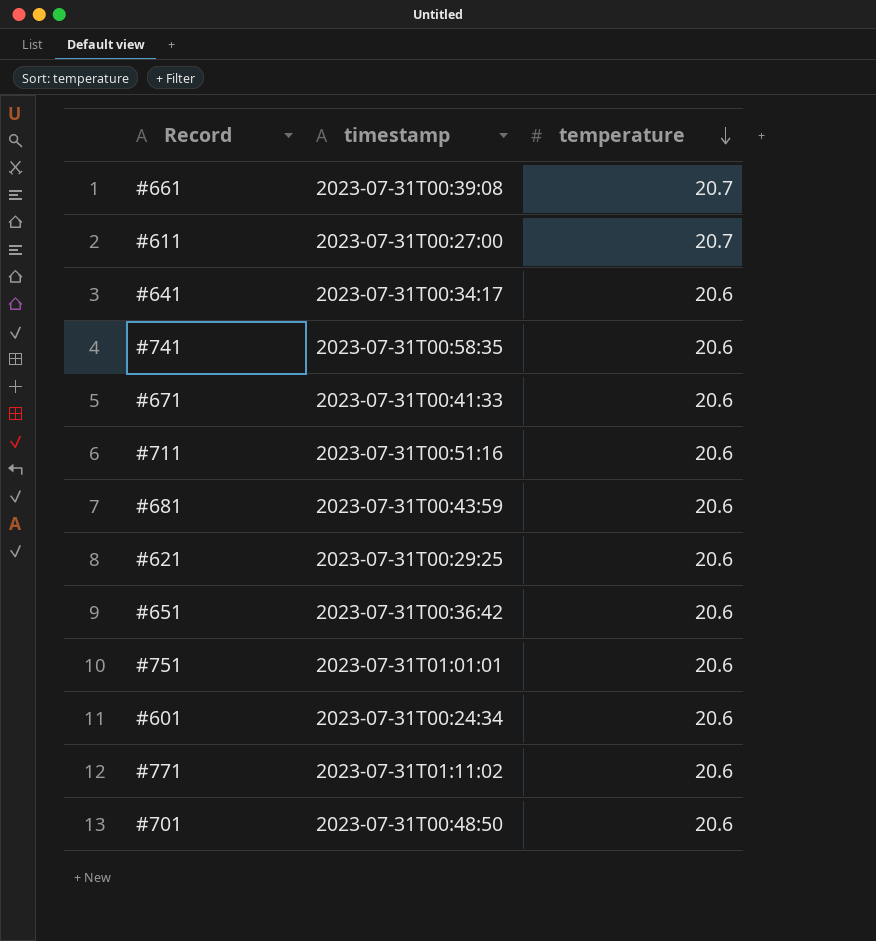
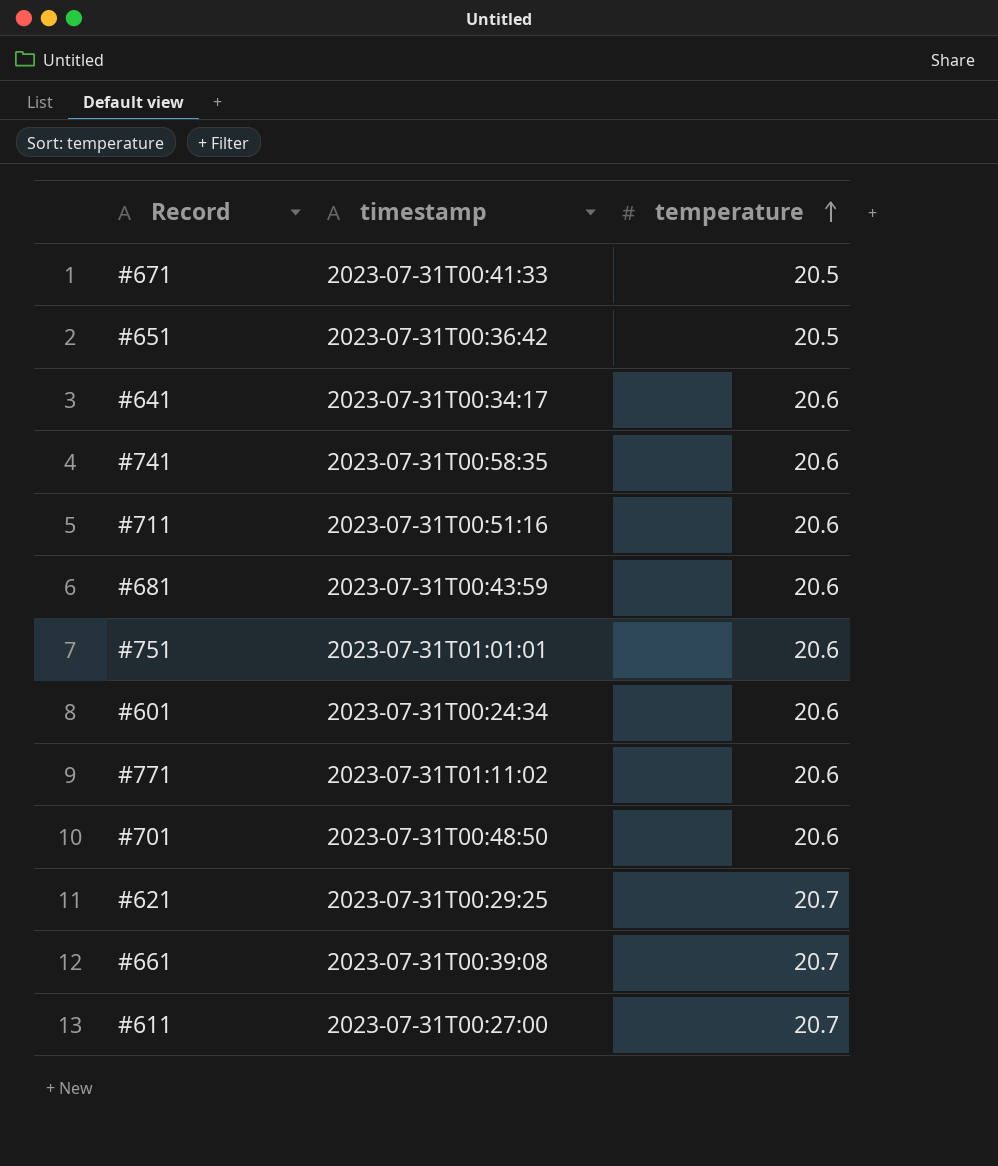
row order: temperature descending -> temperature ascending
#671 | temperature: 20.6 -> 20.5
#651 | temperature: 20.6 -> 20.5
#621 | temperature: 20.6 -> 20.7

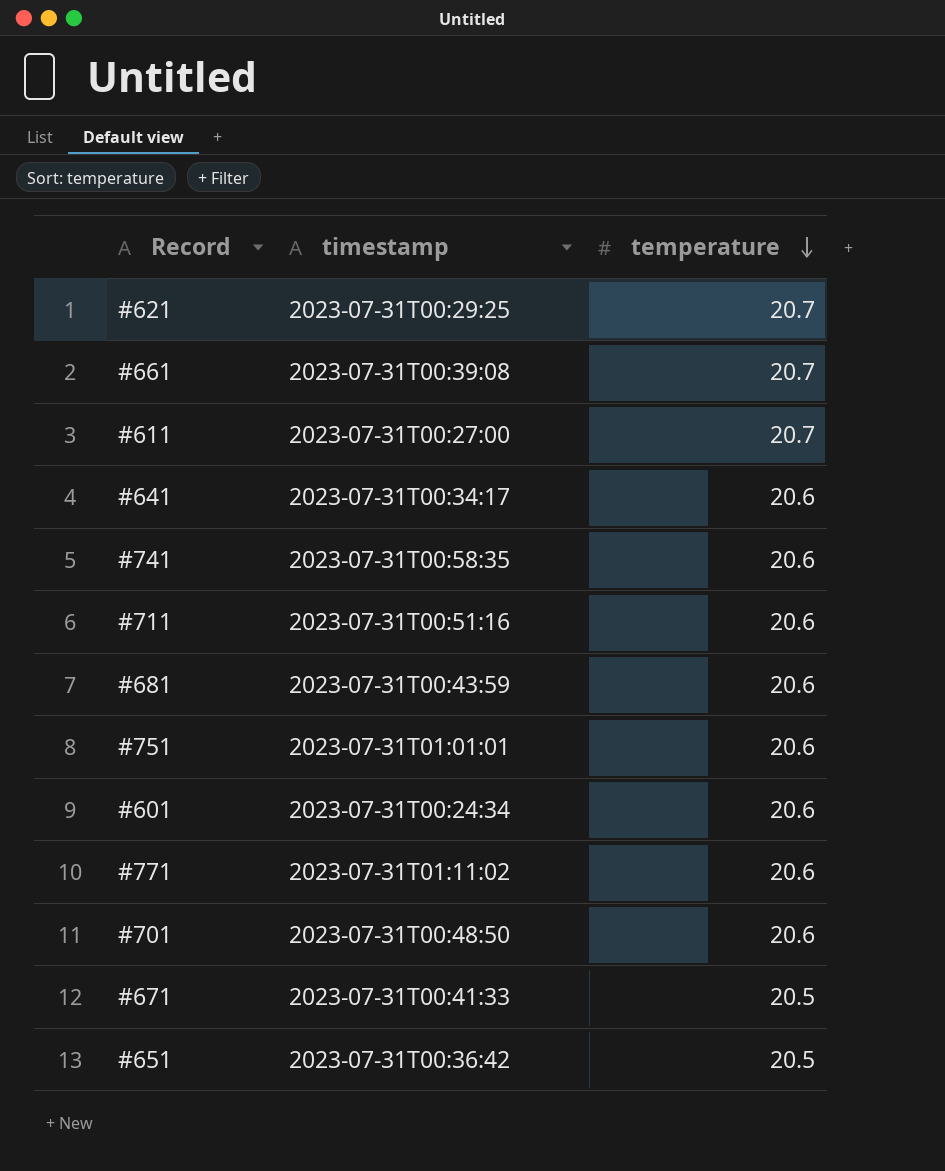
row order: temperature ascending -> temperature descending

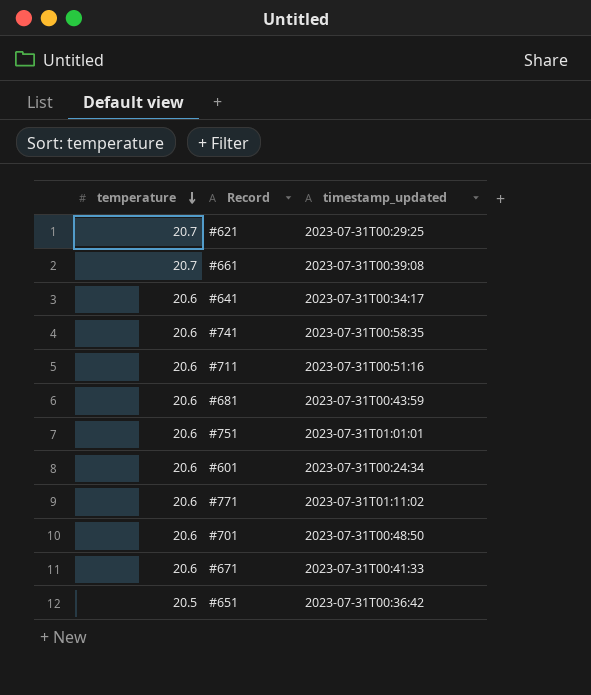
column temperature | position: 3 -> 1
column name: timestamp -> timestamp_updated
row #611: 2023-07-31T00:27:00 | 20.7 -> none
#671 | temperature: 20.5 -> 20.6

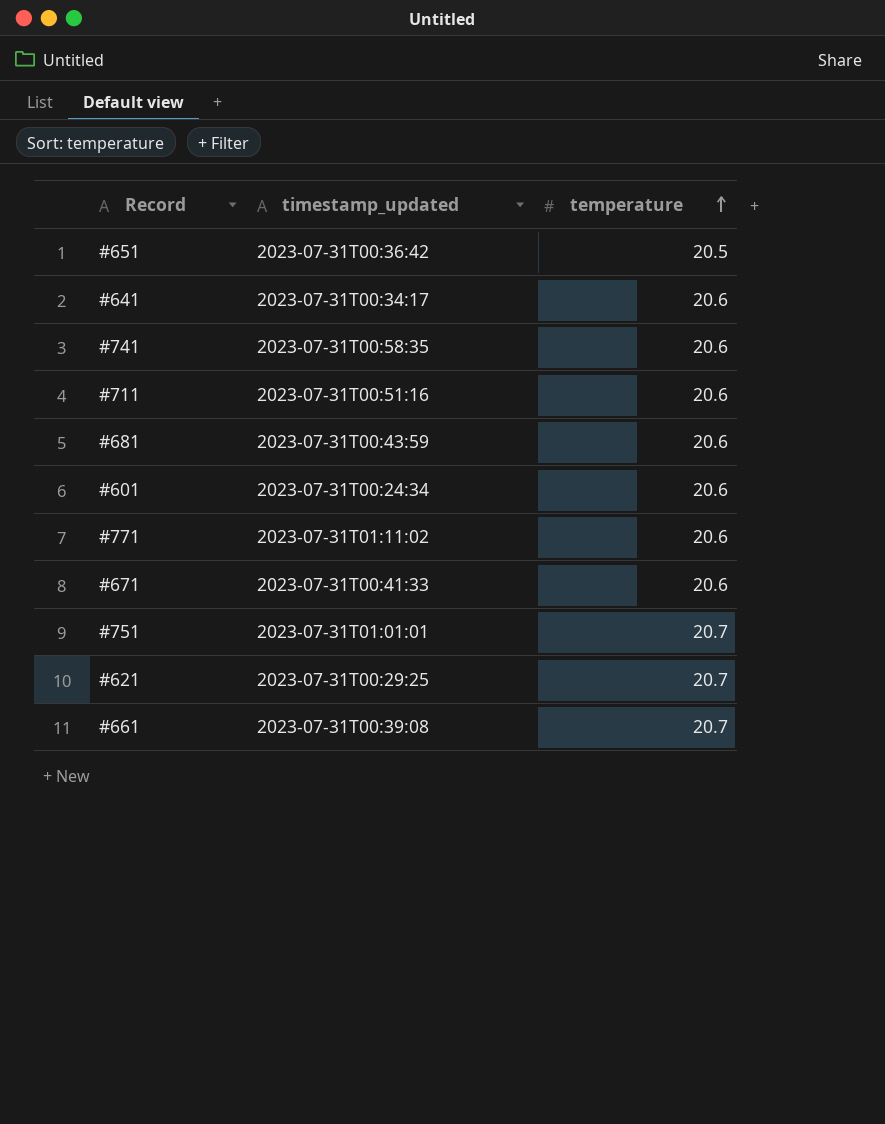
row order: temperature descending -> temperature ascending
column temperature | position: 1 -> 3
row #701: 20.6 | 2023-07-31T00:48:50 -> none
#751 | temperature: 20.6 -> 20.7

